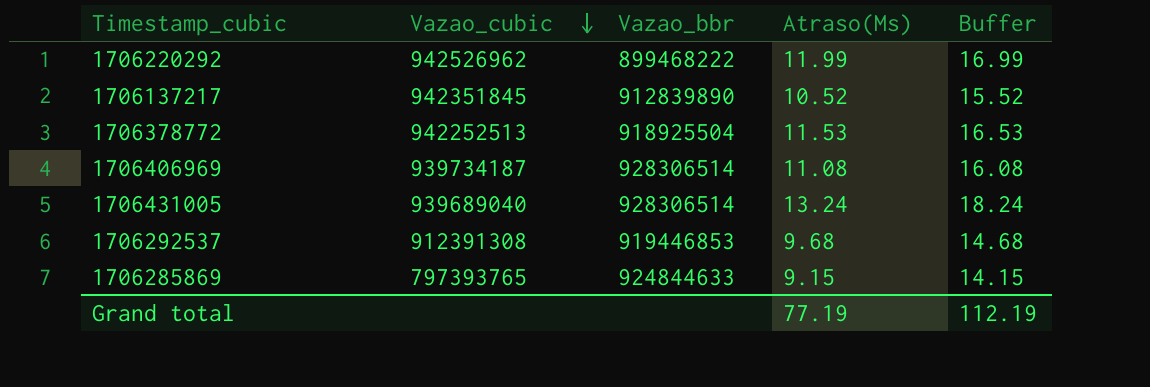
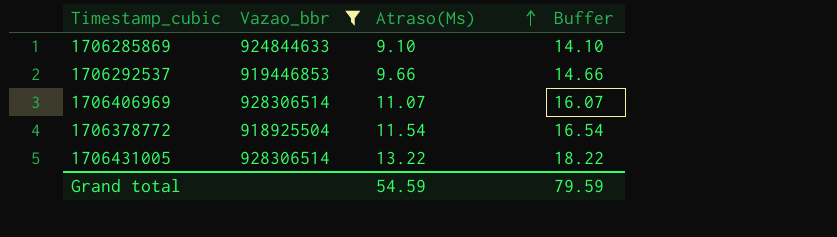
filter: none -> Vazao_bbr >= 918925504
row order: Vazao_cubic descending -> Atraso(Ms) ascending
column Vazao_cubic | position: 2 -> none
1706285869 | Atraso(Ms): 9.15 -> 9.10
1706285869 | Buffer: 14.15 -> 14.10
1706292537 | Atraso(Ms): 9.68 -> 9.66
1706292537 | Buffer: 14.68 -> 14.66
1706406969 | Atraso(Ms): 11.08 -> 11.07
1706406969 | Buffer: 16.08 -> 16.07
1706378772 | Atraso(Ms): 11.53 -> 11.54
1706378772 | Buffer: 16.53 -> 16.54
1706431005 | Atraso(Ms): 13.24 -> 13.22
1706431005 | Buffer: 18.24 -> 18.22
Grand total | Atraso(Ms): 77.19 -> 54.59
Grand total | Buffer: 112.19 -> 79.59

